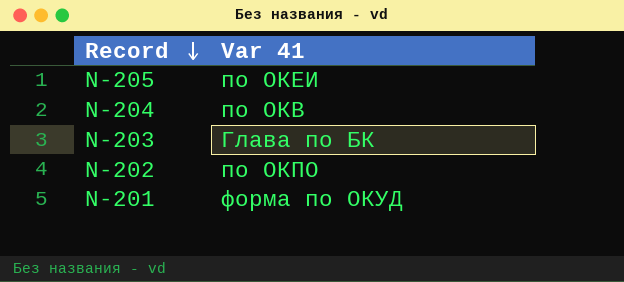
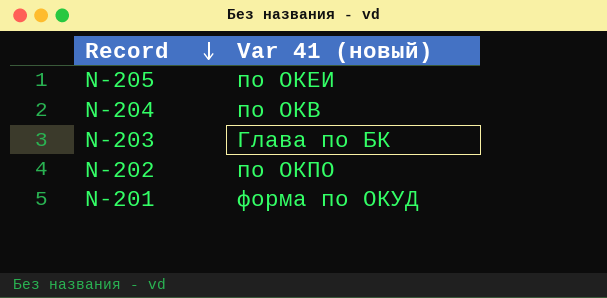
column name: Var 41 -> Var 41 (новый)

